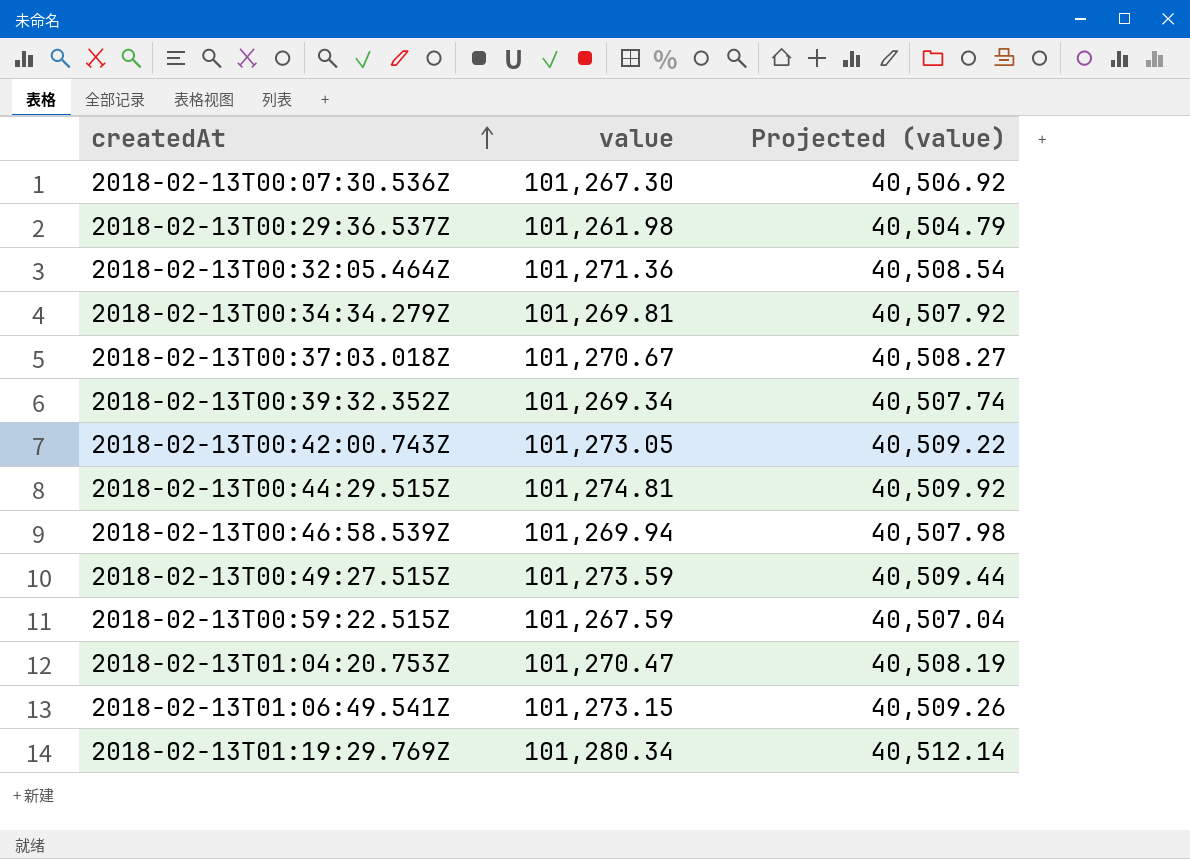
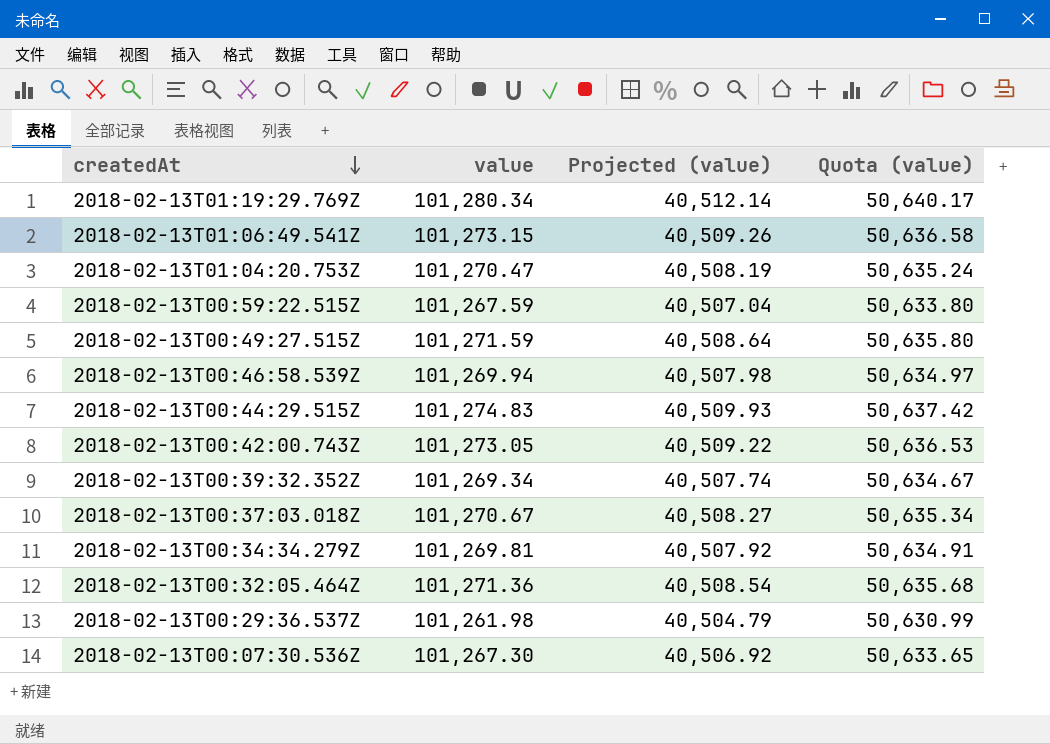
row order: createdAt ascending -> createdAt descending
column Quota (value) | formula: none -> [value] * 0.5
2018-02-13T00:49:27.515Z | value: 101,273.59 -> 101,271.59
2018-02-13T00:49:27.515Z | Projected (value): 40,509.44 -> 40,508.64
2018-02-13T00:44:29.515Z | value: 101,274.81 -> 101,274.83
2018-02-13T00:44:29.515Z | Projected (value): 40,509.92 -> 40,509.93

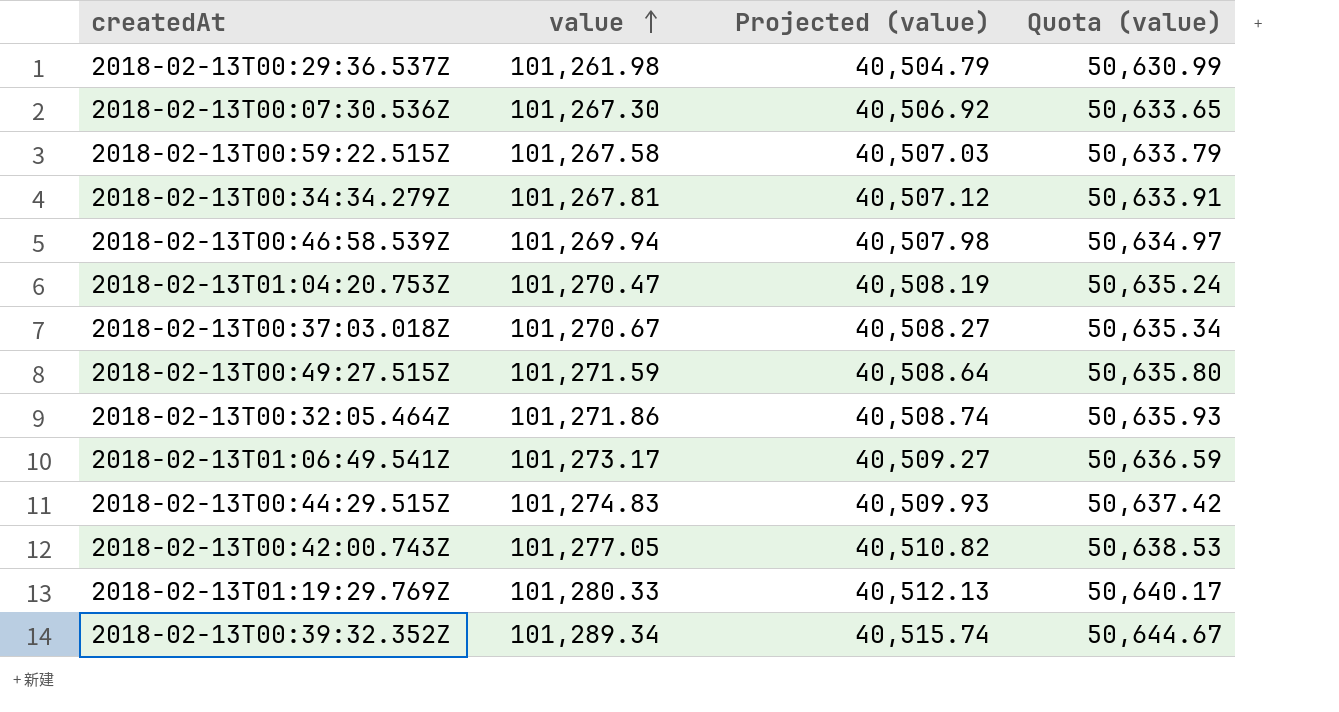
row order: createdAt descending -> value ascending
2018-02-13T00:59:22.515Z | value: 101,267.59 -> 101,267.58
2018-02-13T00:59:22.515Z | Projected (value): 40,507.04 -> 40,507.03
2018-02-13T00:59:22.515Z | Quota (value): 50,633.80 -> 50,633.79
2018-02-13T00:34:34.279Z | value: 101,269.81 -> 101,267.81
2018-02-13T00:34:34.279Z | Projected (value): 40,507.92 -> 40,507.12
2018-02-13T00:34:34.279Z | Quota (value): 50,634.91 -> 50,633.91
2018-02-13T00:32:05.464Z | value: 101,271.36 -> 101,271.86
2018-02-13T00:32:05.464Z | Projected (value): 40,508.54 -> 40,508.74
2018-02-13T00:32:05.464Z | Quota (value): 50,635.68 -> 50,635.93
2018-02-13T01:06:49.541Z | value: 101,273.15 -> 101,273.17
2018-02-13T01:06:49.541Z | Projected (value): 40,509.26 -> 40,509.27
2018-02-13T01:06:49.541Z | Quota (value): 50,636.58 -> 50,636.59
2018-02-13T00:42:00.743Z | value: 101,273.05 -> 101,277.05
2018-02-13T00:42:00.743Z | Projected (value): 40,509.22 -> 40,510.82
2018-02-13T00:42:00.743Z | Quota (value): 50,636.53 -> 50,638.53
2018-02-13T01:19:29.769Z | value: 101,280.34 -> 101,280.33
2018-02-13T01:19:29.769Z | Projected (value): 40,512.14 -> 40,512.13
2018-02-13T00:39:32.352Z | value: 101,269.34 -> 101,289.34
2018-02-13T00:39:32.352Z | Projected (value): 40,507.74 -> 40,515.74
2018-02-13T00:39:32.352Z | Quota (value): 50,634.67 -> 50,644.67

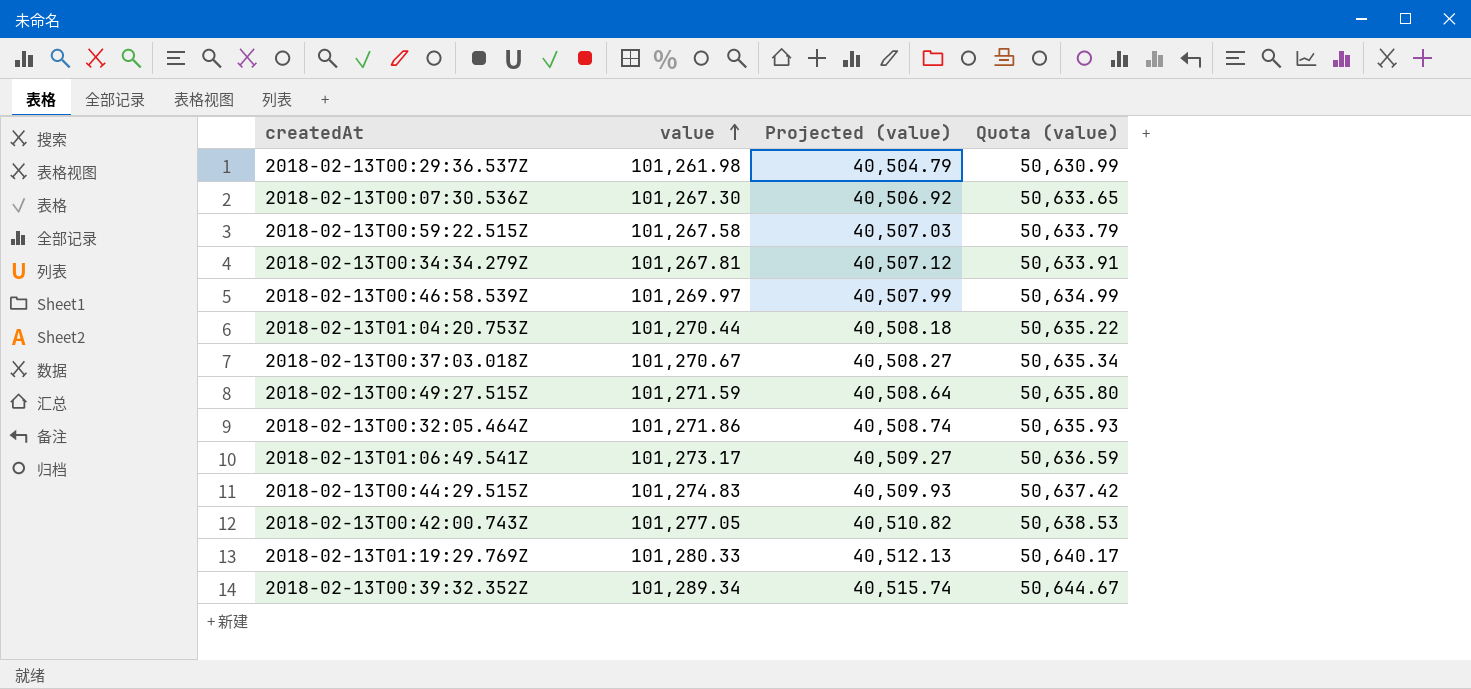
2018-02-13T00:46:58.539Z | value: 101,269.94 -> 101,269.97
2018-02-13T00:46:58.539Z | Projected (value): 40,507.98 -> 40,507.99
2018-02-13T00:46:58.539Z | Quota (value): 50,634.97 -> 50,634.99
2018-02-13T01:04:20.753Z | value: 101,270.47 -> 101,270.44
2018-02-13T01:04:20.753Z | Projected (value): 40,508.19 -> 40,508.18
2018-02-13T01:04:20.753Z | Quota (value): 50,635.24 -> 50,635.22

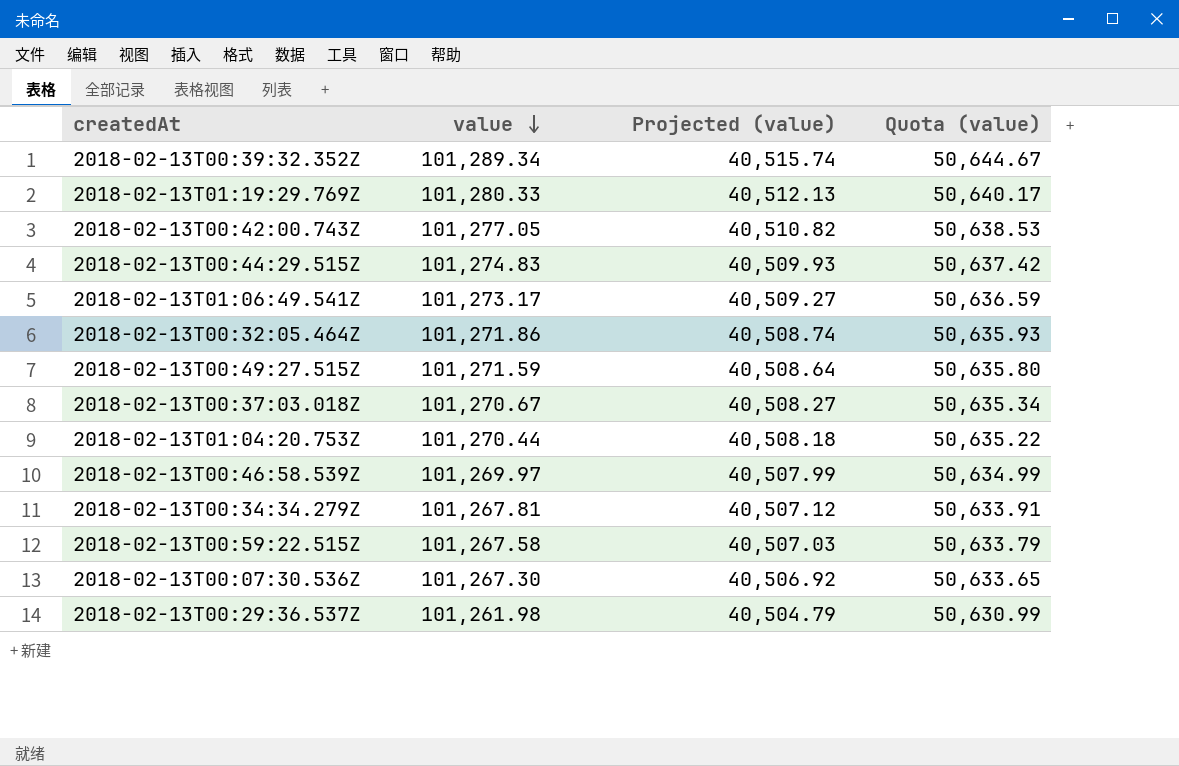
row order: value ascending -> value descending

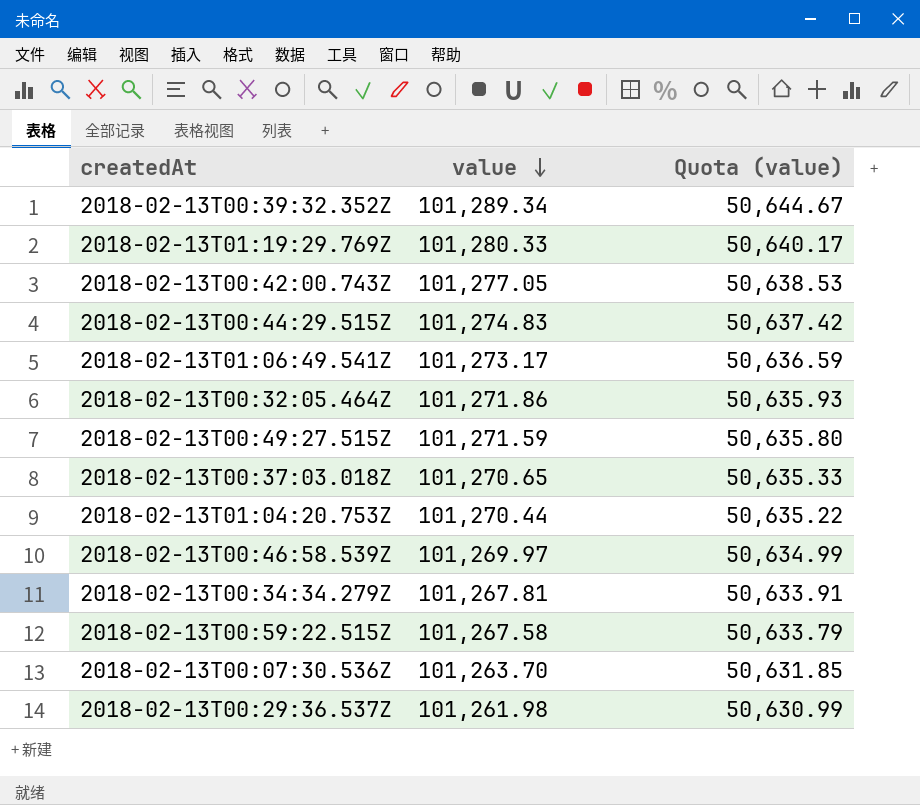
column Projected (value) | formula: [value] * 0.4 -> none
2018-02-13T00:37:03.018Z | value: 101,270.67 -> 101,270.65
2018-02-13T00:37:03.018Z | Quota (value): 50,635.34 -> 50,635.33
2018-02-13T00:07:30.536Z | value: 101,267.30 -> 101,263.70
2018-02-13T00:07:30.536Z | Quota (value): 50,633.65 -> 50,631.85

